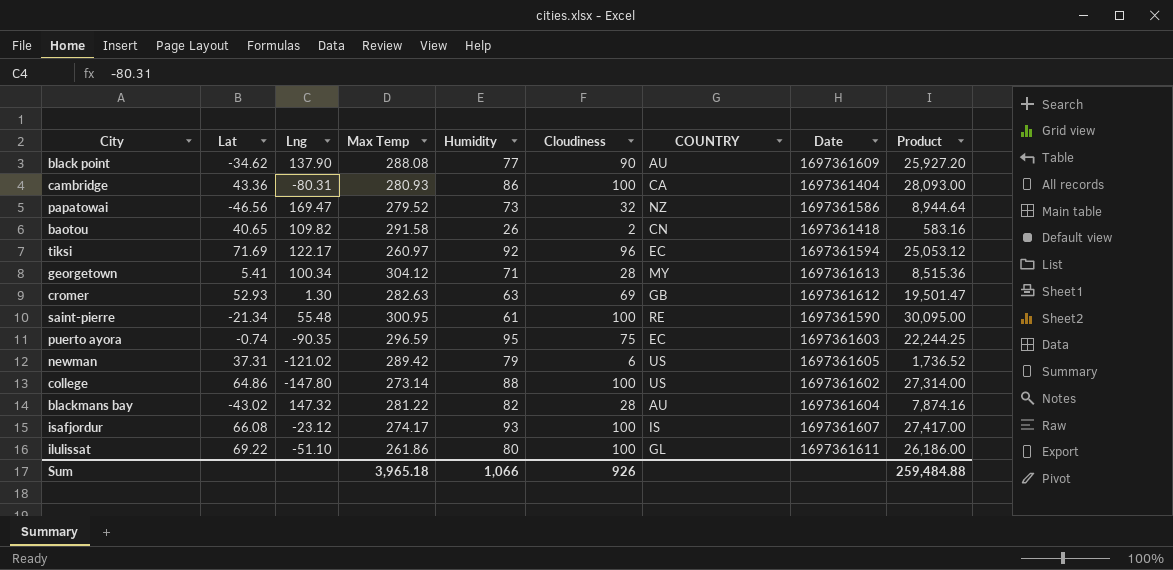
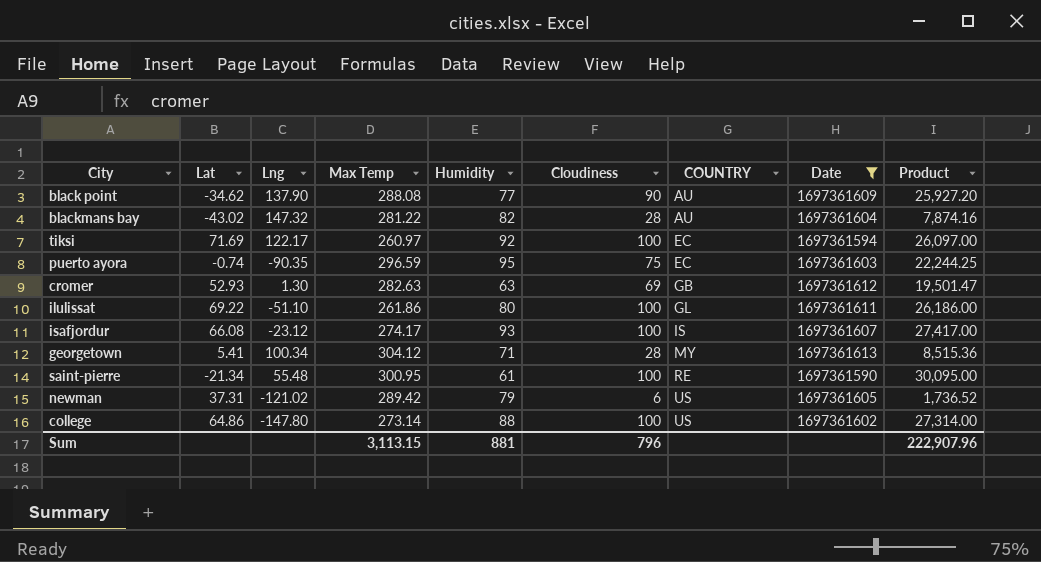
filter: none -> Date >= 1697361590
row order: none -> COUNTRY ascending
tiksi | Cloudiness: 96 -> 100
tiksi | Product: 25,053.12 -> 26,097.00
Sum | Max Temp: 3,965.18 -> 3,113.15
Sum | Humidity: 1,066 -> 881
Sum | Cloudiness: 926 -> 796
Sum | Product: 259,484.88 -> 222,907.96

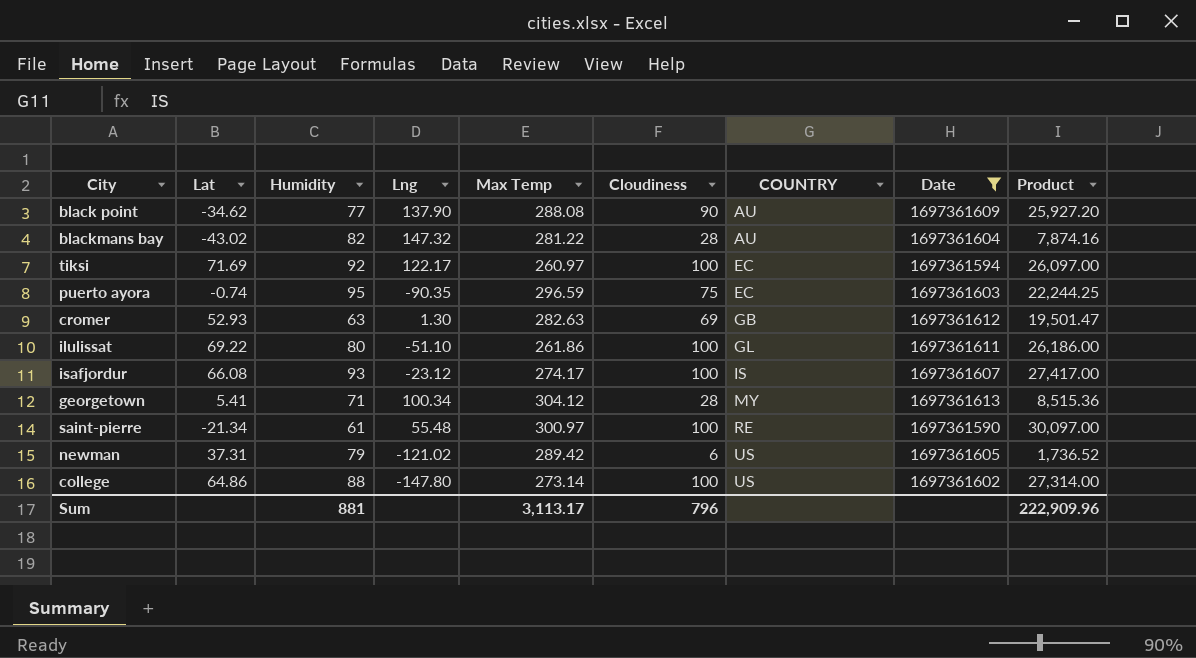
column Humidity | position: 5 -> 3
saint-pierre | Max Temp: 300.95 -> 300.97
saint-pierre | Product: 30,095.00 -> 30,097.00
Sum | Max Temp: 3,113.15 -> 3,113.17
Sum | Product: 222,907.96 -> 222,909.96

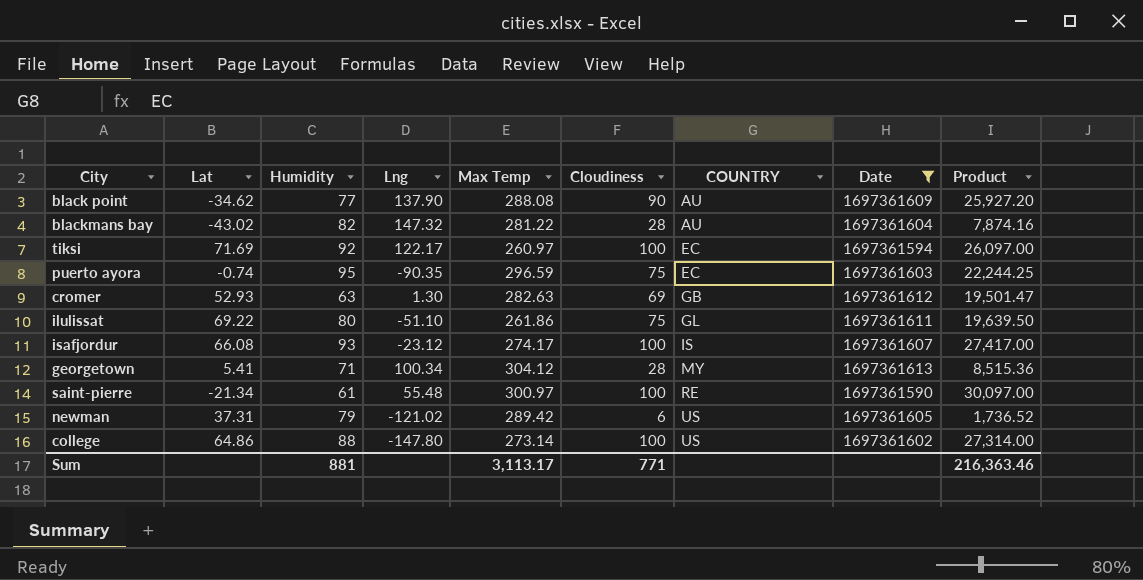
ilulissat | Cloudiness: 100 -> 75
ilulissat | Product: 26,186.00 -> 19,639.50
Sum | Cloudiness: 796 -> 771
Sum | Product: 222,909.96 -> 216,363.46

